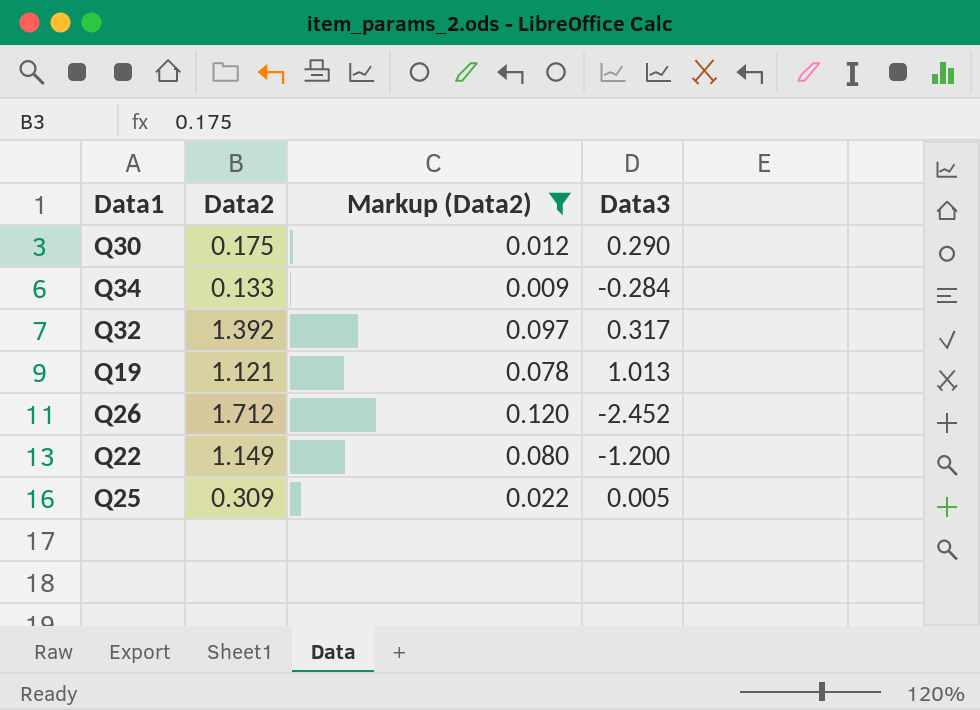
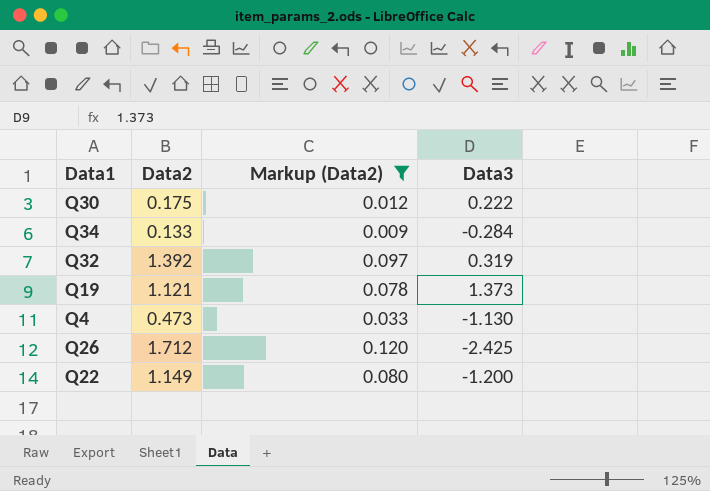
row Q25: 0.309 | 0.022 | 0.005 -> none
Q30 | Data3: 0.290 -> 0.222
Q32 | Data3: 0.317 -> 0.319
Q19 | Data3: 1.013 -> 1.373
row Q4: none -> 0.473 | 0.033 | -1.130
Q26 | Data3: -2.452 -> -2.425

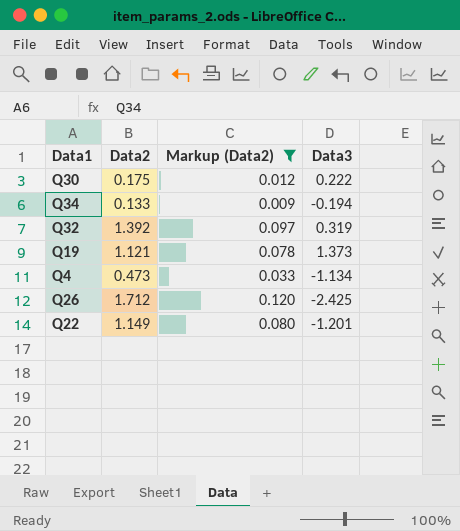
Q34 | Data3: -0.284 -> -0.194
Q4 | Data3: -1.130 -> -1.134
Q22 | Data3: -1.200 -> -1.201

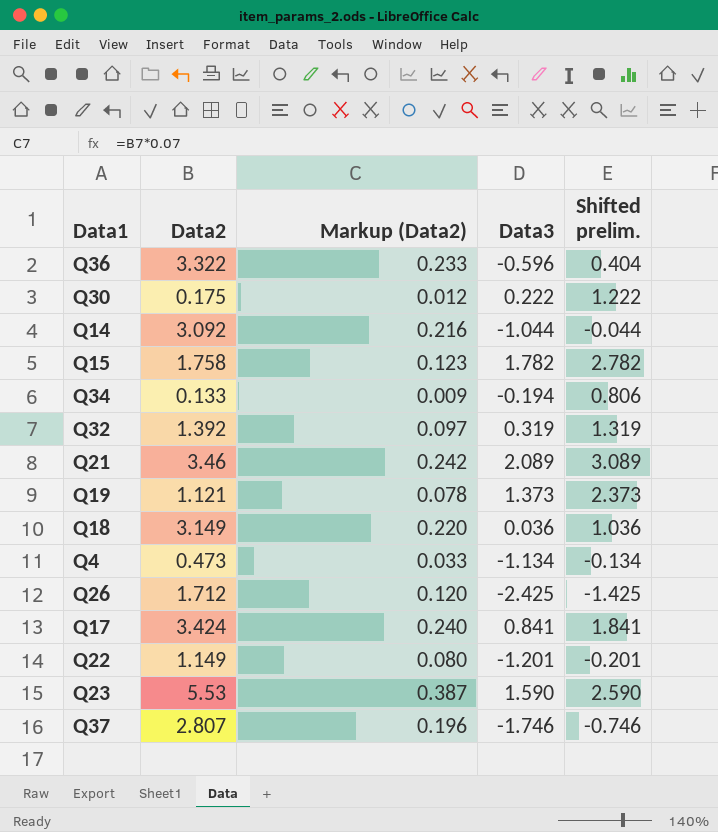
filter: Markup (Data2) <= 0.120 -> none
column Shifted prelim. | formula: none -> [Data3] + 1

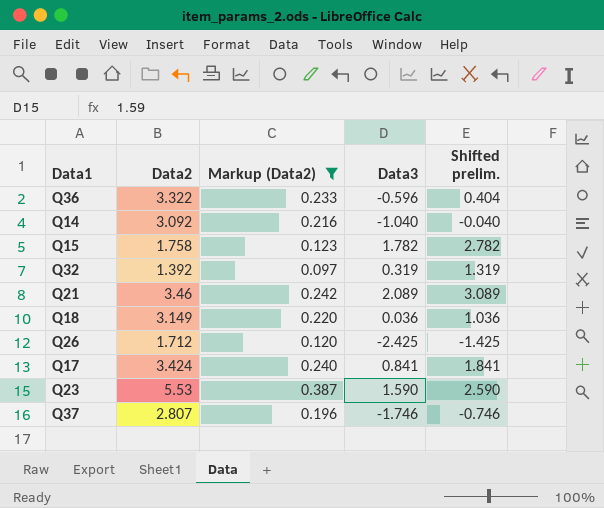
filter: none -> Markup (Data2) >= 0.097
Q14 | Data3: -1.044 -> -1.040
Q14 | Shifted prelim.: -0.044 -> -0.040

